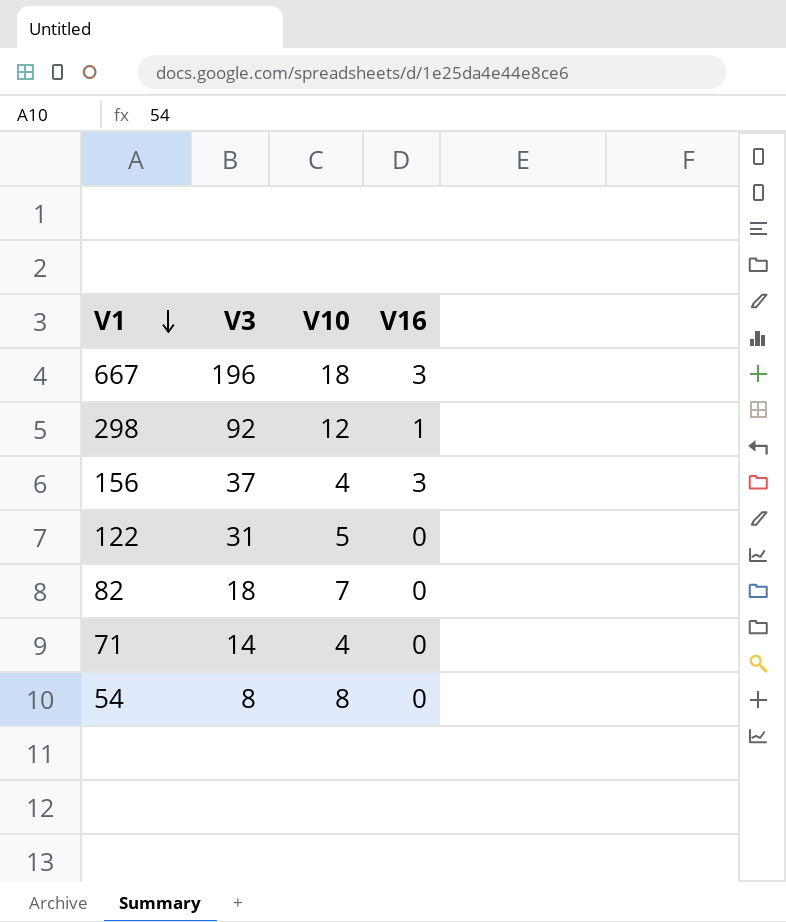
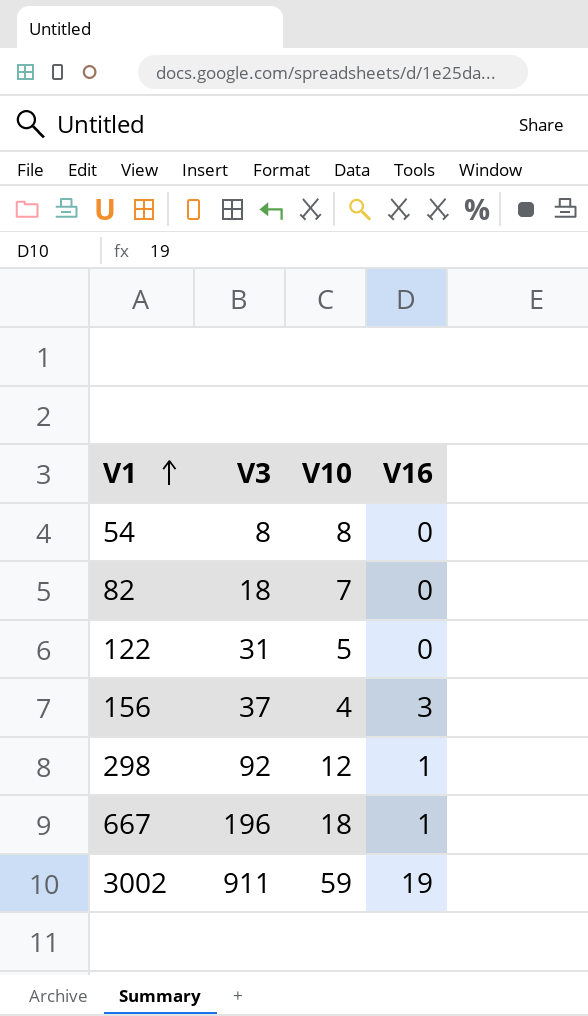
row order: V1 descending -> V1 ascending
row 71: 14 | 4 | 0 -> none
667 | V16: 3 -> 1
row 3002: none -> 911 | 59 | 19

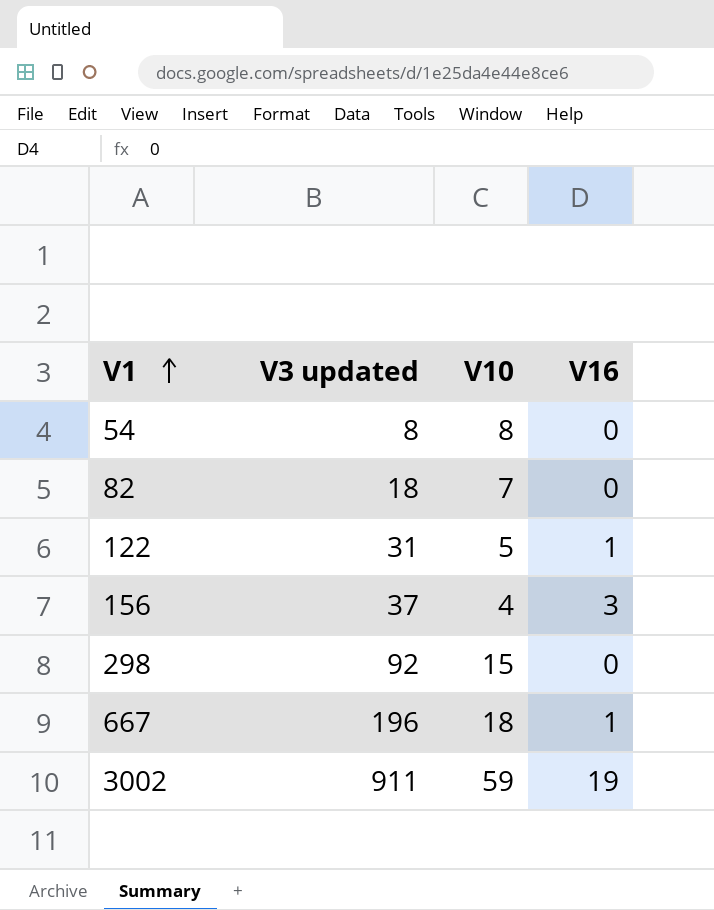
column name: V3 -> V3 updated
122 | V16: 0 -> 1
298 | V10: 12 -> 15
298 | V16: 1 -> 0

